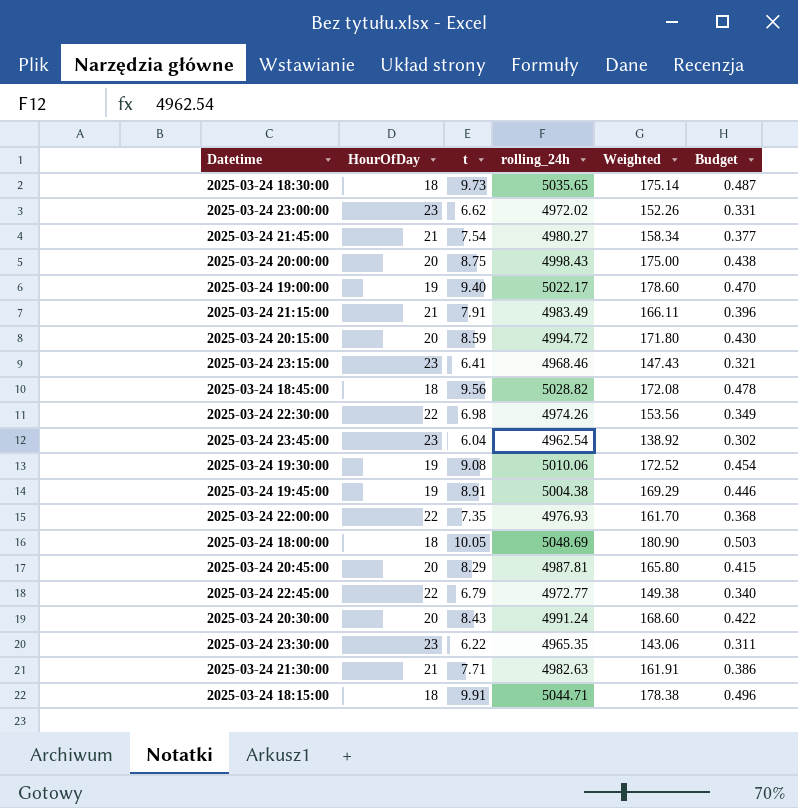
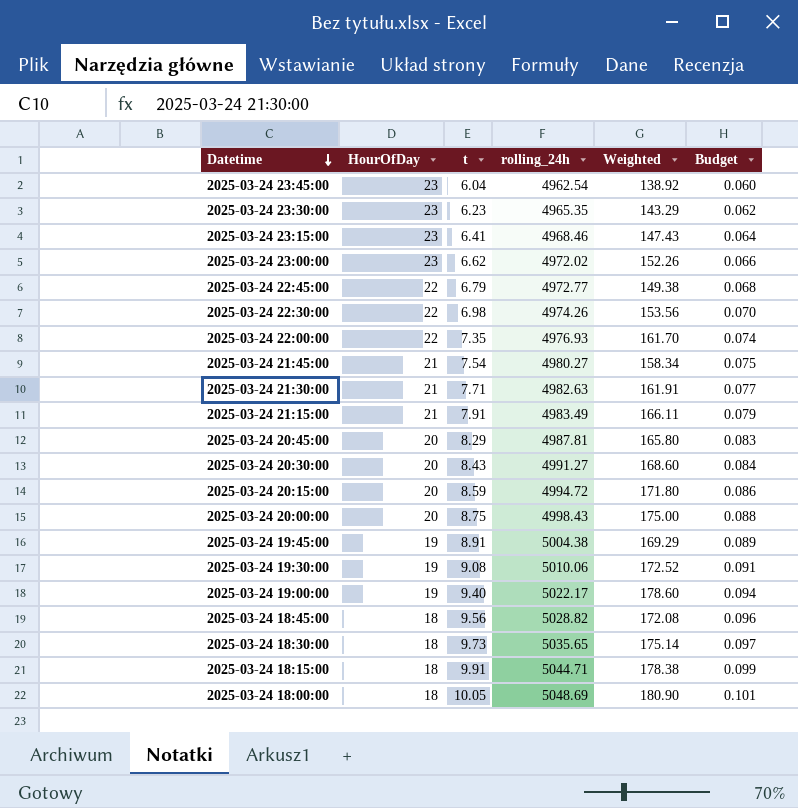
row order: none -> Datetime descending
column Budget | formula: [t] * 0.05 -> [t] * 0.01
2025-03-24 23:30:00 | t: 6.22 -> 6.23
2025-03-24 23:30:00 | Weighted: 143.06 -> 143.29
2025-03-24 20:30:00 | rolling_24h: 4991.24 -> 4991.27

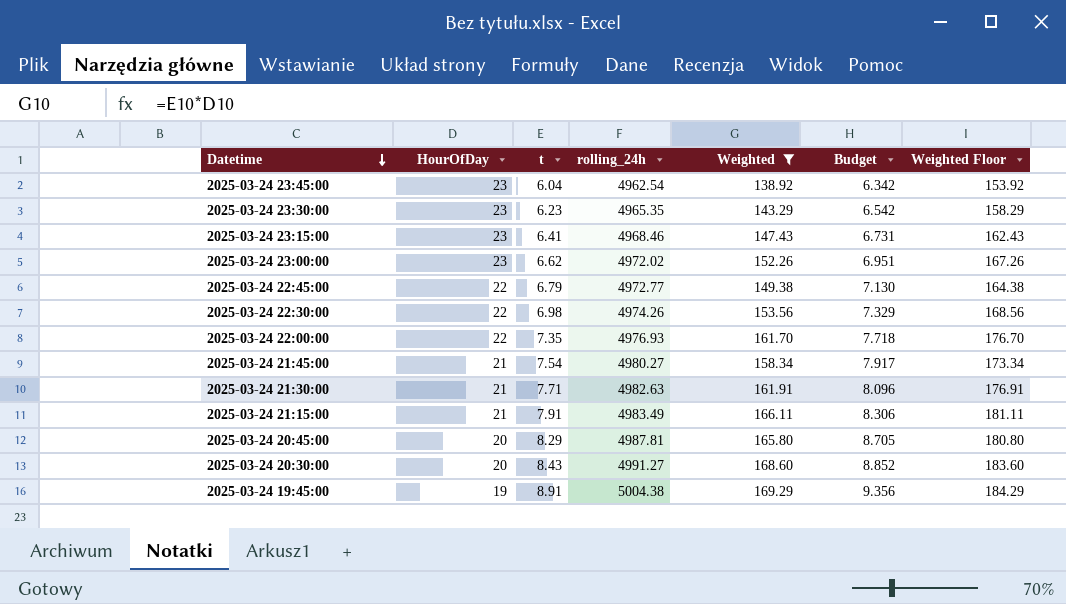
filter: none -> Weighted <= 169.29
column Budget | formula: [t] * 0.01 -> [t] * 1.05
column Weighted Floor | formula: none -> [Weighted] + 15

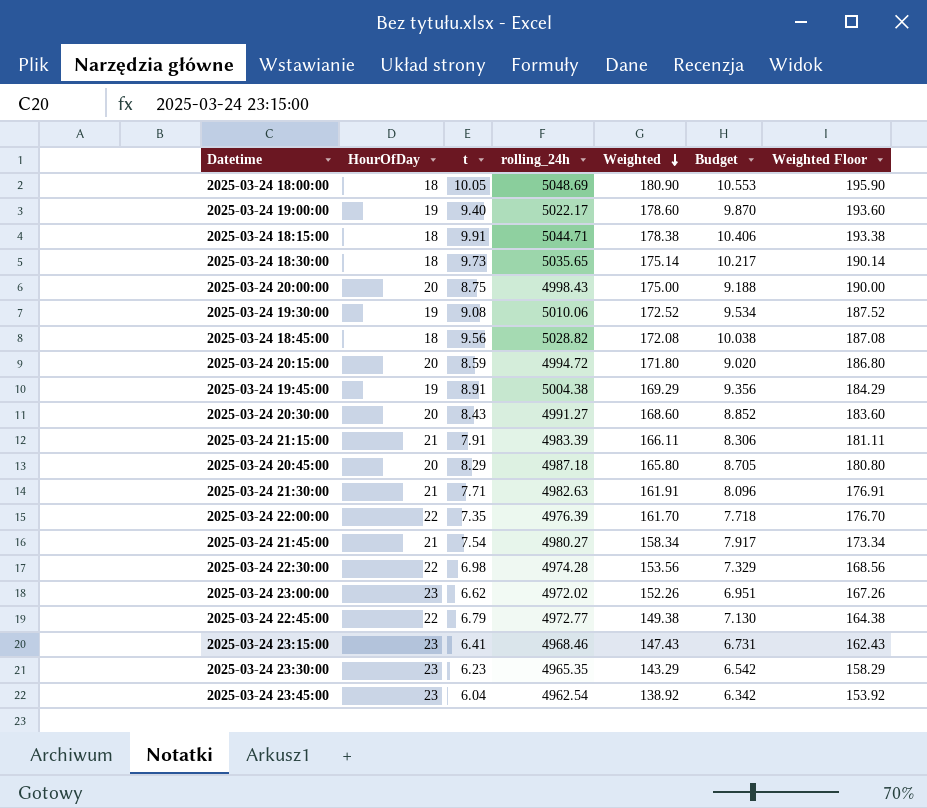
filter: Weighted <= 169.29 -> none
row order: Datetime descending -> Weighted descending
2025-03-24 21:15:00 | rolling_24h: 4983.49 -> 4983.39
2025-03-24 20:45:00 | rolling_24h: 4987.81 -> 4987.18
2025-03-24 22:00:00 | rolling_24h: 4976.93 -> 4976.39
2025-03-24 22:30:00 | rolling_24h: 4974.26 -> 4974.28

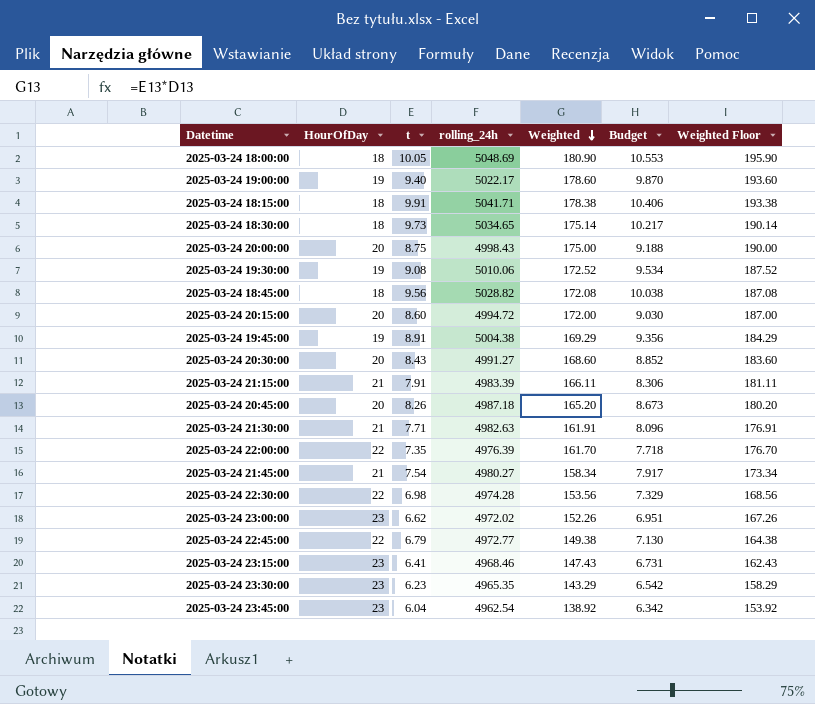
2025-03-24 18:15:00 | rolling_24h: 5044.71 -> 5041.71
2025-03-24 18:30:00 | rolling_24h: 5035.65 -> 5034.65
2025-03-24 20:15:00 | t: 8.59 -> 8.60
2025-03-24 20:15:00 | Weighted: 171.80 -> 172.00
2025-03-24 20:15:00 | Budget: 9.020 -> 9.030
2025-03-24 20:15:00 | Weighted Floor: 186.80 -> 187.00
2025-03-24 20:45:00 | t: 8.29 -> 8.26
2025-03-24 20:45:00 | Weighted: 165.80 -> 165.20
2025-03-24 20:45:00 | Budget: 8.705 -> 8.673
2025-03-24 20:45:00 | Weighted Floor: 180.80 -> 180.20

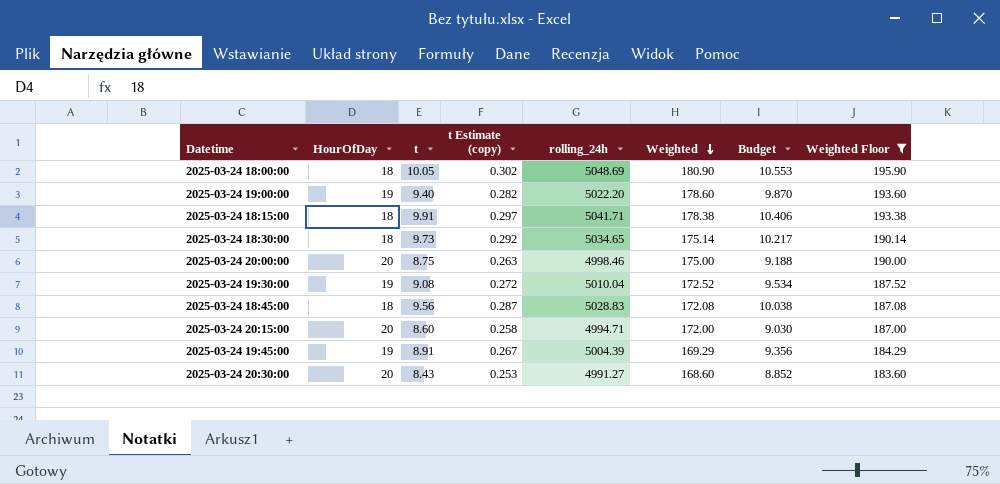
filter: none -> Weighted Floor >= 183.60
column t Estimate (copy) | formula: none -> [t] * 0.03
2025-03-24 19:00:00 | rolling_24h: 5022.17 -> 5022.20
2025-03-24 20:00:00 | rolling_24h: 4998.43 -> 4998.46
2025-03-24 19:30:00 | rolling_24h: 5010.06 -> 5010.04
2025-03-24 18:45:00 | rolling_24h: 5028.82 -> 5028.83
2025-03-24 20:15:00 | rolling_24h: 4994.72 -> 4994.71
2025-03-24 19:45:00 | rolling_24h: 5004.38 -> 5004.39

